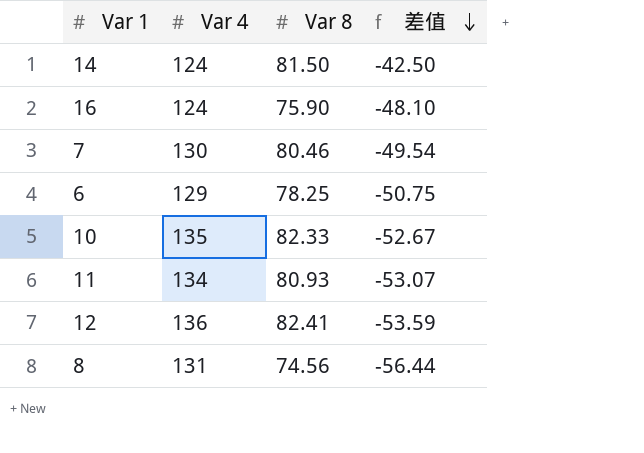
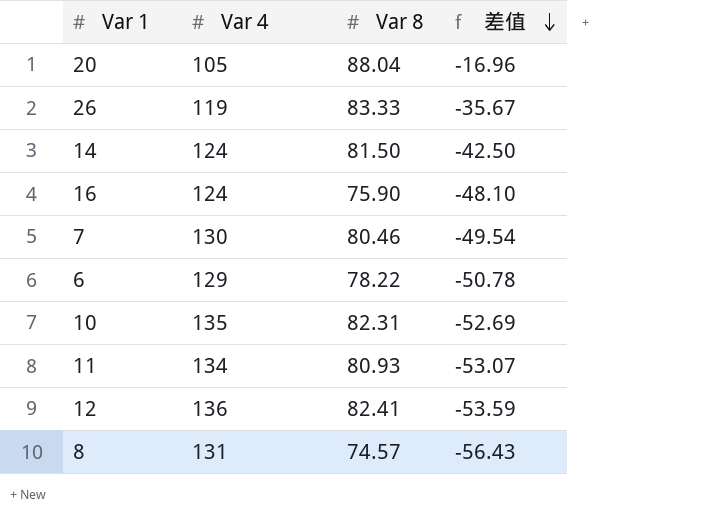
row 20: none -> 105 | 88.04 | -16.96
row 26: none -> 119 | 83.33 | -35.67
6 | Var 8: 78.25 -> 78.22
6 | 差值: -50.75 -> -50.78
10 | Var 8: 82.33 -> 82.31
10 | 差值: -52.67 -> -52.69
8 | Var 8: 74.56 -> 74.57
8 | 差值: -56.44 -> -56.43

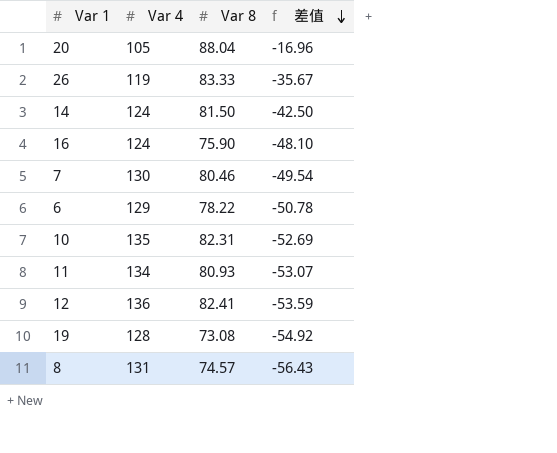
row 19: none -> 128 | 73.08 | -54.92

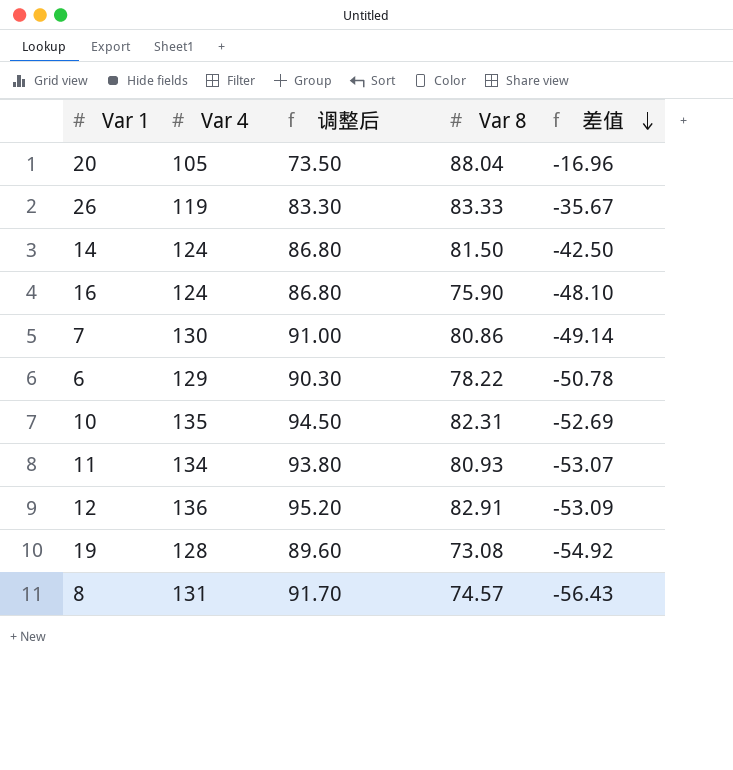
column 调整后 | formula: none -> [Var 4] * 0.7
7 | Var 8: 80.46 -> 80.86
7 | 差值: -49.54 -> -49.14
12 | Var 8: 82.41 -> 82.91
12 | 差值: -53.59 -> -53.09

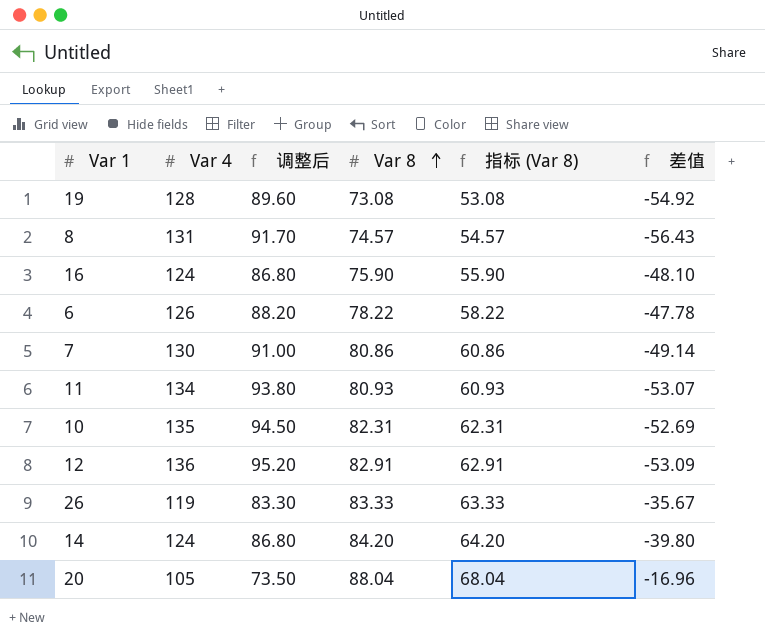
row order: 差值 descending -> Var 8 ascending
column 指标 (Var 8) | formula: none -> [Var 8] - 20
6 | Var 4: 129 -> 126
6 | 调整后: 90.30 -> 88.20
6 | 差值: -50.78 -> -47.78
14 | Var 8: 81.50 -> 84.20
14 | 差值: -42.50 -> -39.80

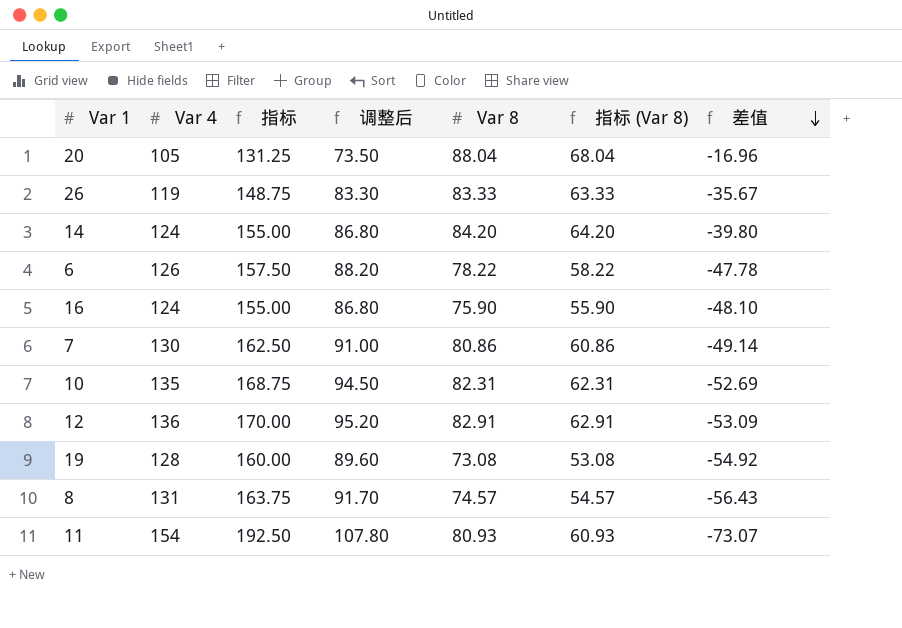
row order: Var 8 ascending -> 差值 descending
column 指标 | formula: none -> [Var 4] * 1.25
11 | Var 4: 134 -> 154
11 | 调整后: 93.80 -> 107.80
11 | 差值: -53.07 -> -73.07

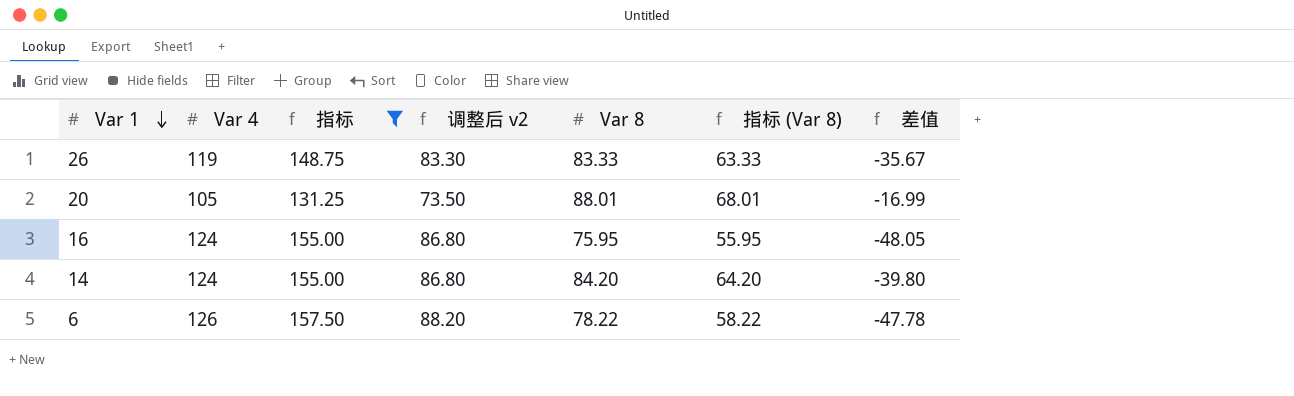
filter: none -> 指标 <= 157.50
row order: 差值 descending -> Var 1 descending
column name: 调整后 -> 调整后 v2
20 | Var 8: 88.04 -> 88.01
20 | 指标 (Var 8): 68.04 -> 68.01
20 | 差值: -16.96 -> -16.99
16 | Var 8: 75.90 -> 75.95
16 | 指标 (Var 8): 55.90 -> 55.95
16 | 差值: -48.10 -> -48.05

